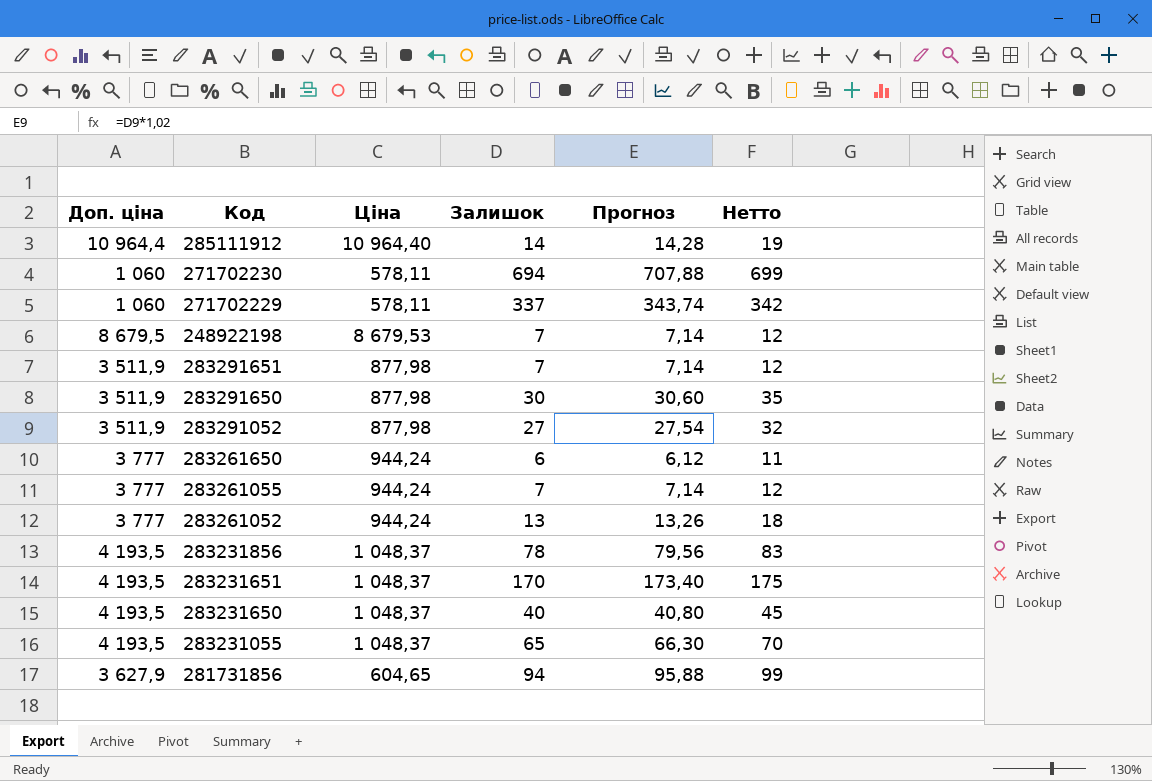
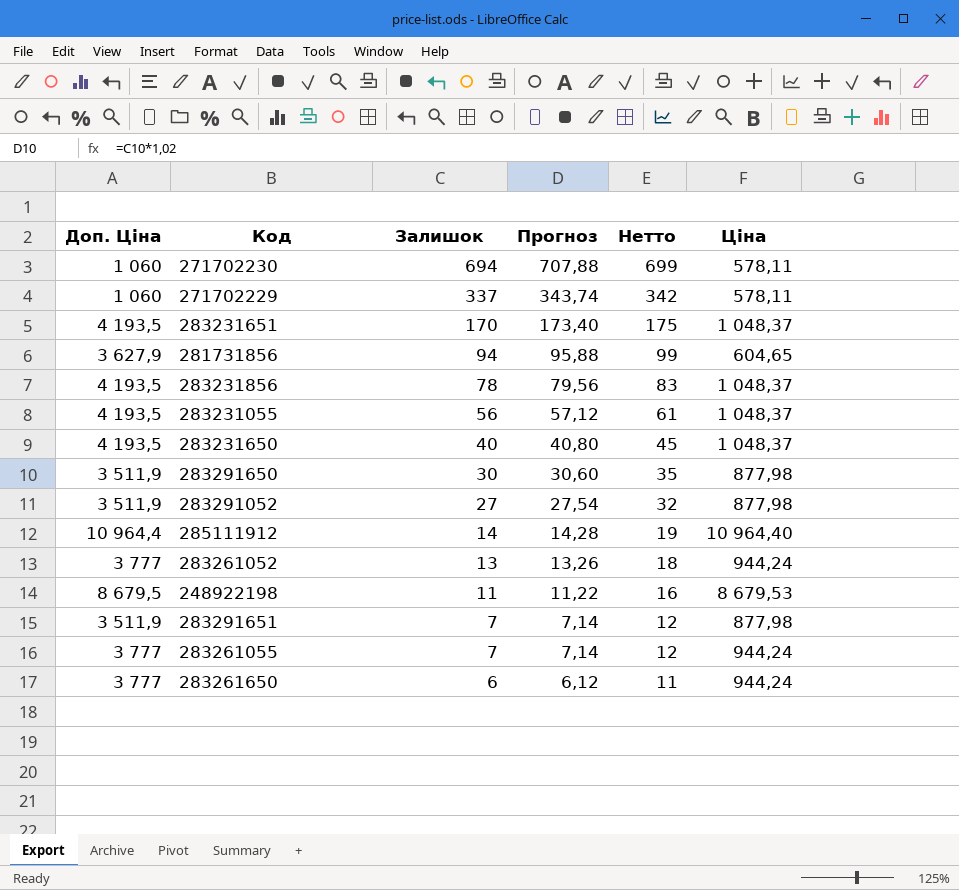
row order: none -> Залишок descending
column name: Доп. ціна -> Доп. Ціна
column Ціна | position: 3 -> 6
283231055 | Залишок: 65 -> 56
283231055 | Прогноз: 66,30 -> 57,12
283231055 | Нетто: 70 -> 61
248922198 | Залишок: 7 -> 11
248922198 | Прогноз: 7,14 -> 11,22
248922198 | Нетто: 12 -> 16

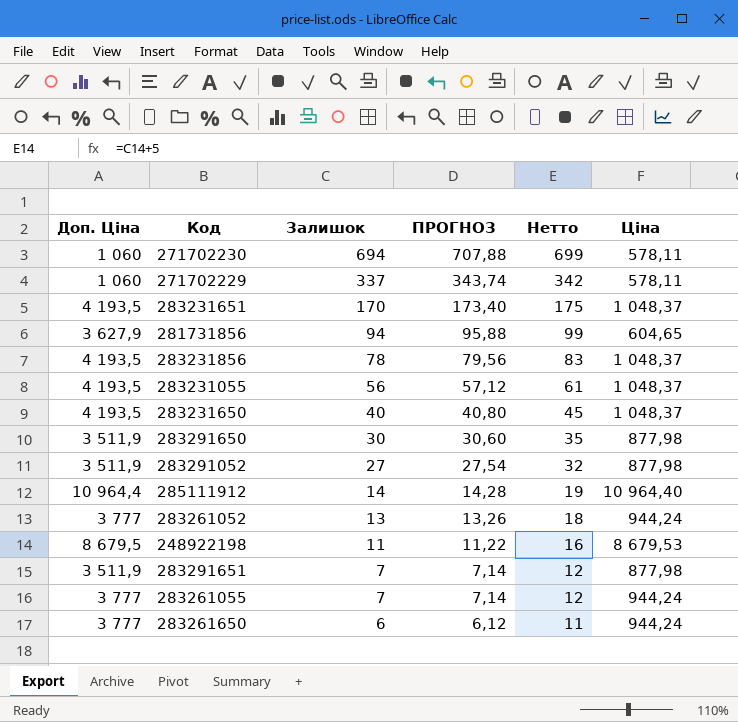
column name: Прогноз -> ПРОГНОЗ

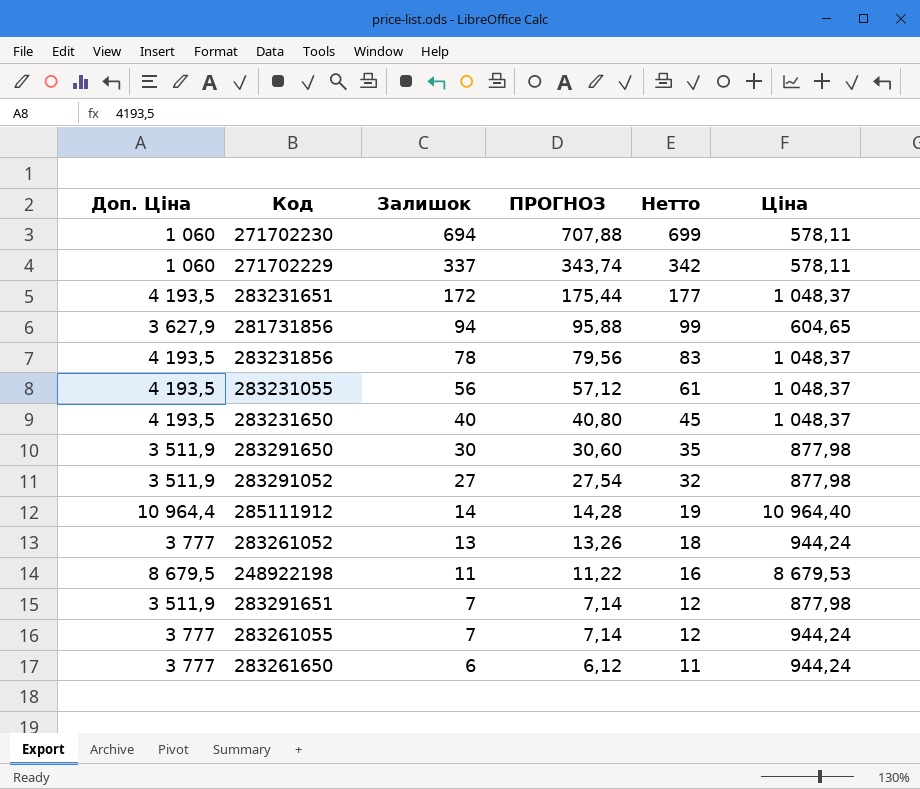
283231651 | Залишок: 170 -> 172
283231651 | ПРОГНОЗ: 173,40 -> 175,44
283231651 | Нетто: 175 -> 177

